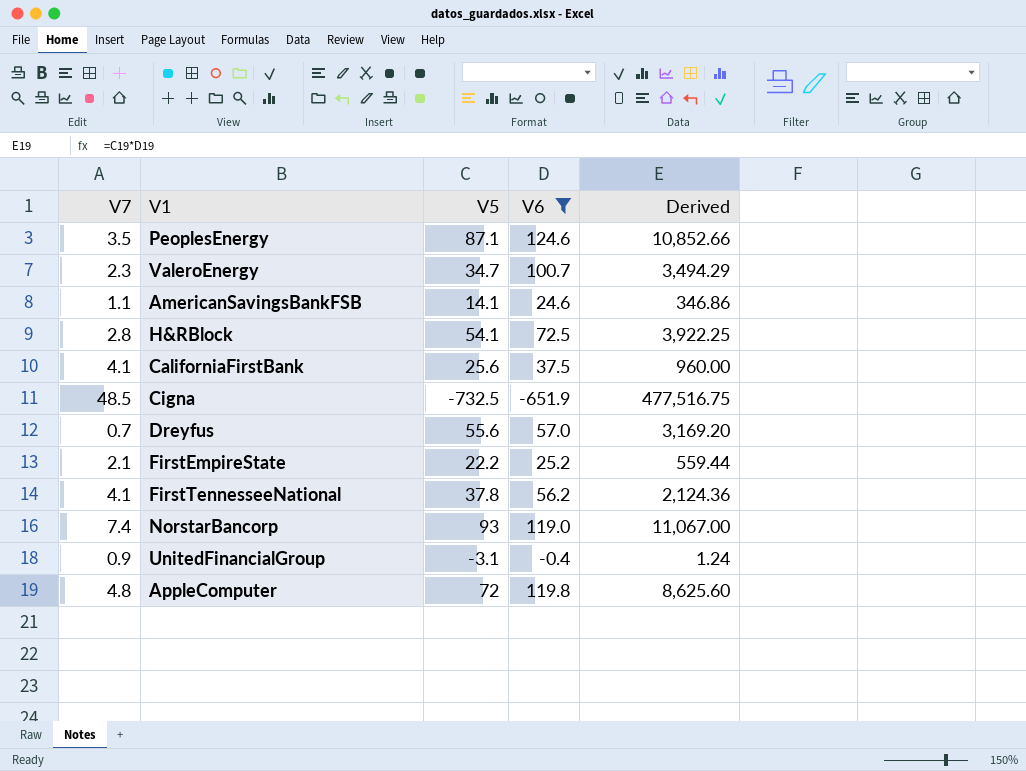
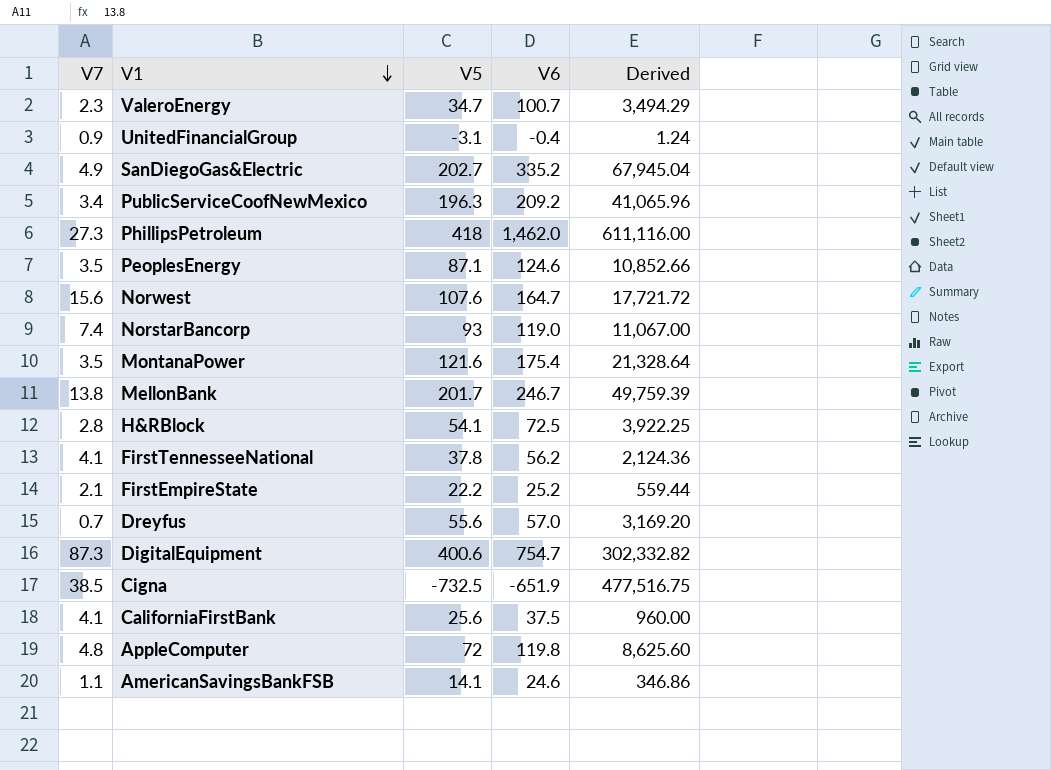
filter: V6 <= 124.6 -> none
row order: none -> V1 descending
Cigna | V7: 48.5 -> 38.5

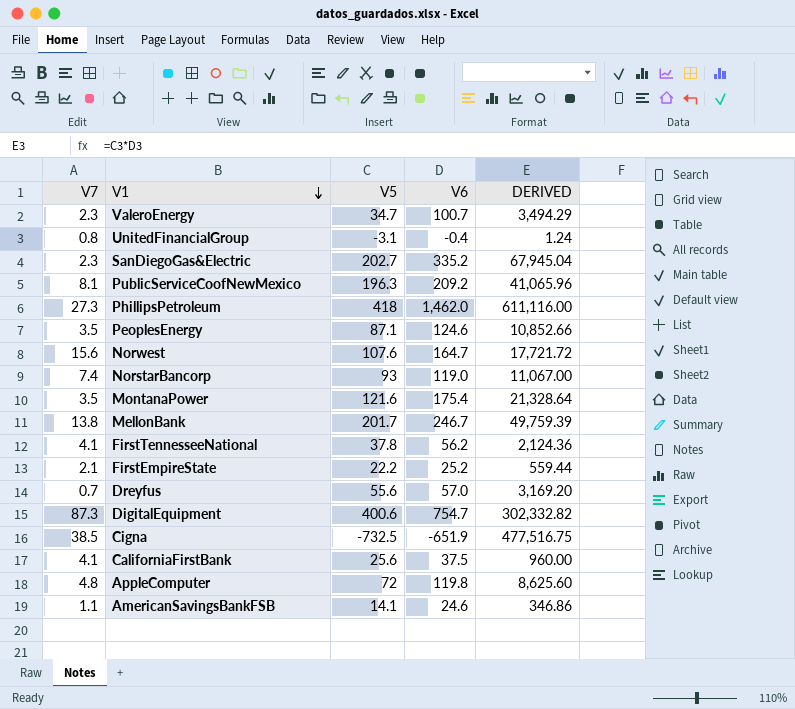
column name: Derived -> DERIVED
row H&RBlock: 2.8 | 54.1 | 72.5 | 3,922.25 -> none
UnitedFinancialGroup | V7: 0.9 -> 0.8
SanDiegoGas&Electric | V7: 4.9 -> 2.3
PublicServiceCoofNewMexico | V7: 3.4 -> 8.1

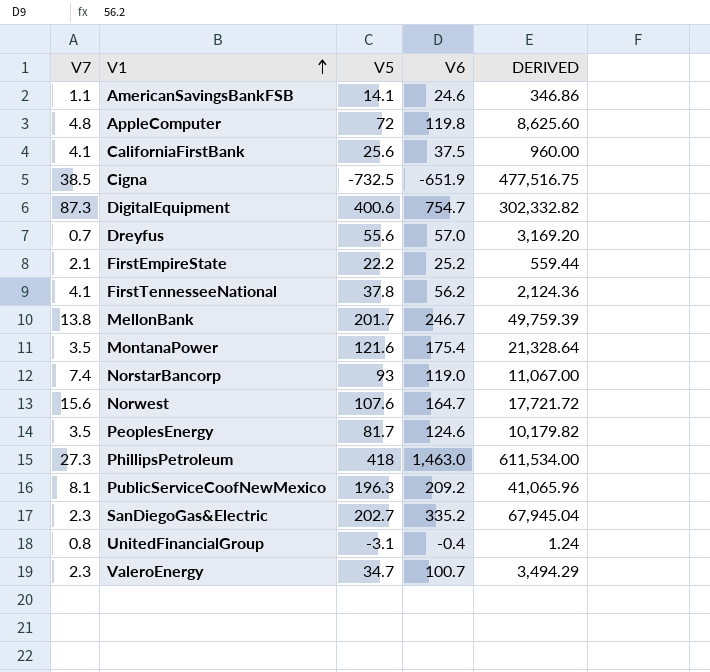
row order: V1 descending -> V1 ascending
PeoplesEnergy | V5: 87.1 -> 81.7
PeoplesEnergy | DERIVED: 10,852.66 -> 10,179.82
PhillipsPetroleum | V6: 1,462.0 -> 1,463.0
PhillipsPetroleum | DERIVED: 611,116.00 -> 611,534.00

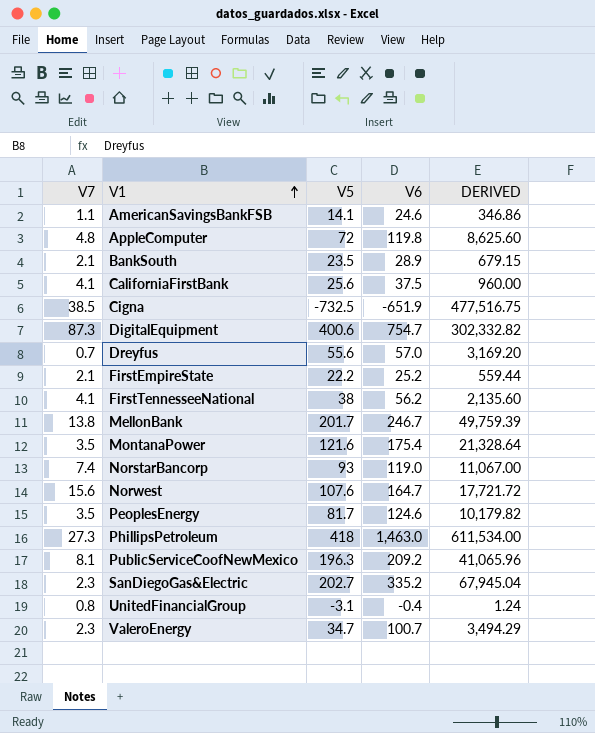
row BankSouth: none -> 2.1 | 23.5 | 28.9 | 679.15
FirstTennesseeNational | V5: 37.8 -> 38
FirstTennesseeNational | DERIVED: 2,124.36 -> 2,135.60

